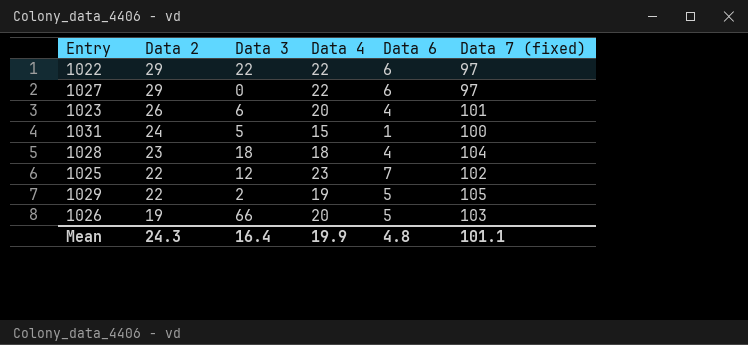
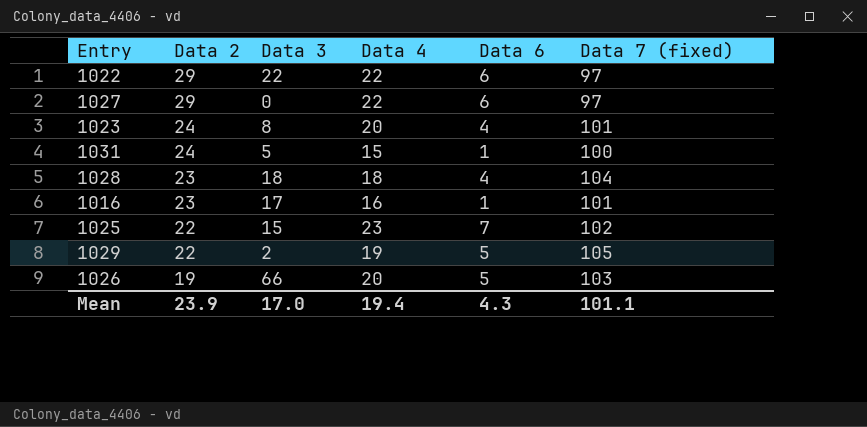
1023 | Data 2: 26 -> 24
1023 | Data 3: 6 -> 8
row 1016: none -> 23 | 17 | 16 | 1 | 101
1025 | Data 3: 12 -> 15
Mean | Data 2: 24.3 -> 23.9
Mean | Data 3: 16.4 -> 17.0
Mean | Data 4: 19.9 -> 19.4
Mean | Data 6: 4.8 -> 4.3

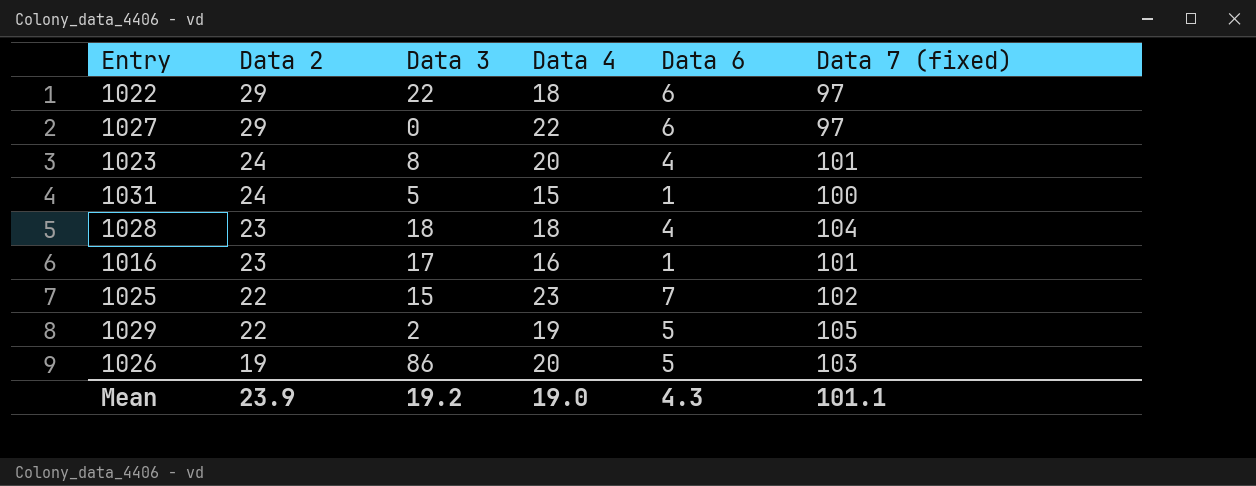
1022 | Data 4: 22 -> 18
1026 | Data 3: 66 -> 86
Mean | Data 3: 17.0 -> 19.2
Mean | Data 4: 19.4 -> 19.0

